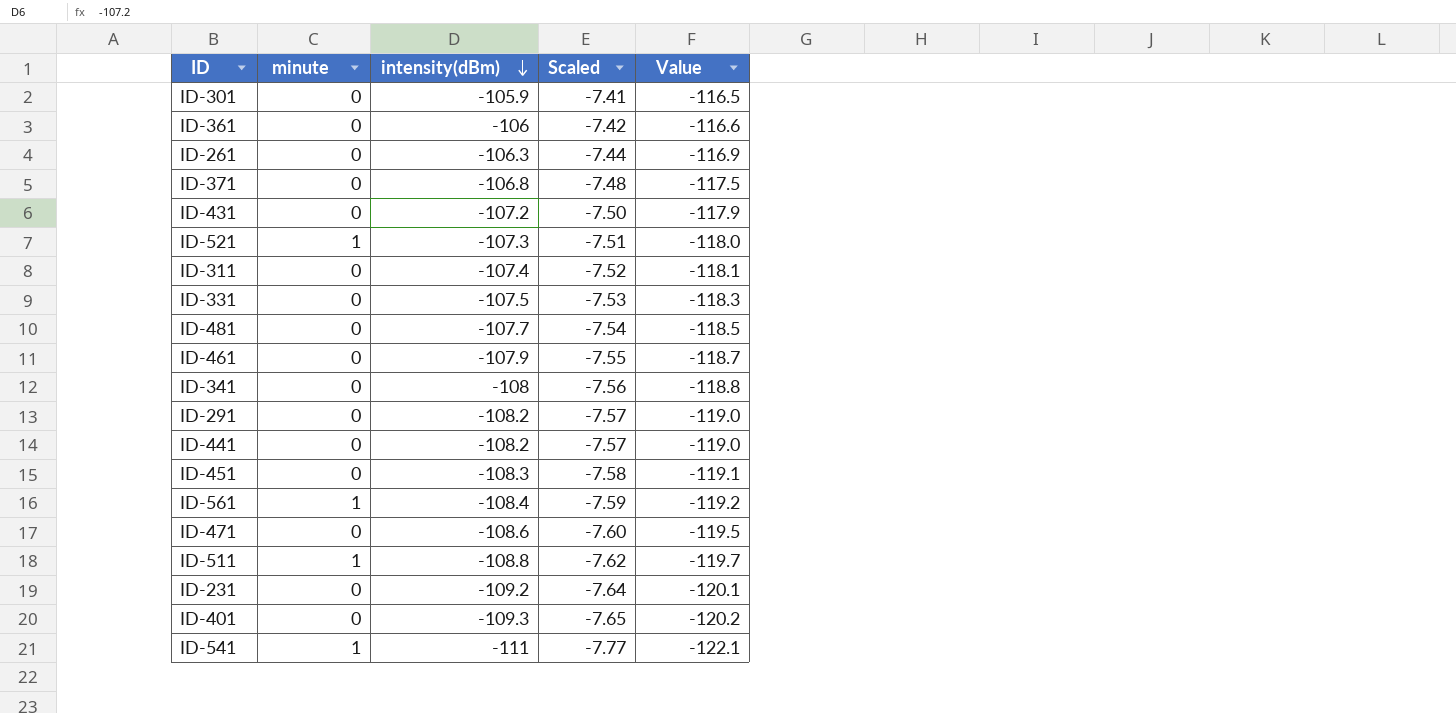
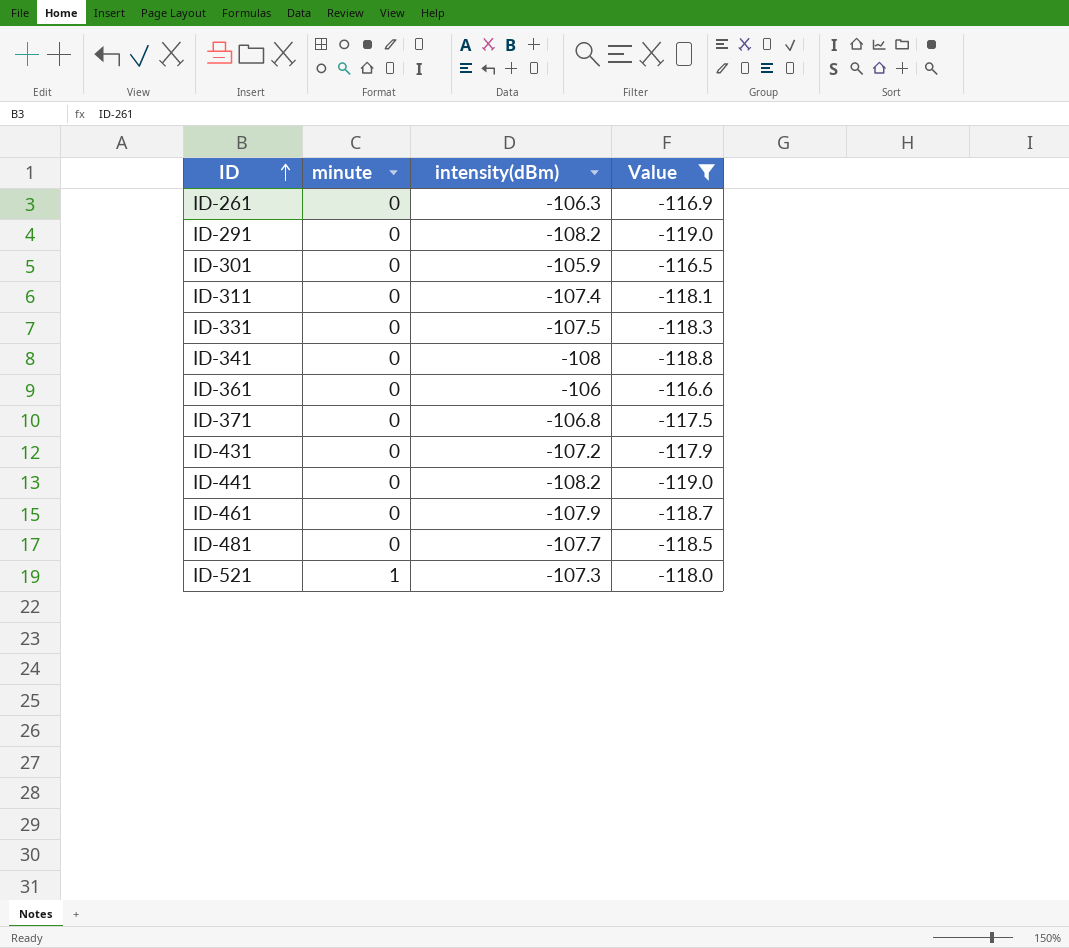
filter: none -> Value >= -119.0
row order: intensity(dBm) descending -> ID ascending
column Scaled | formula: [intensity(dBm)] * 0.07 -> none

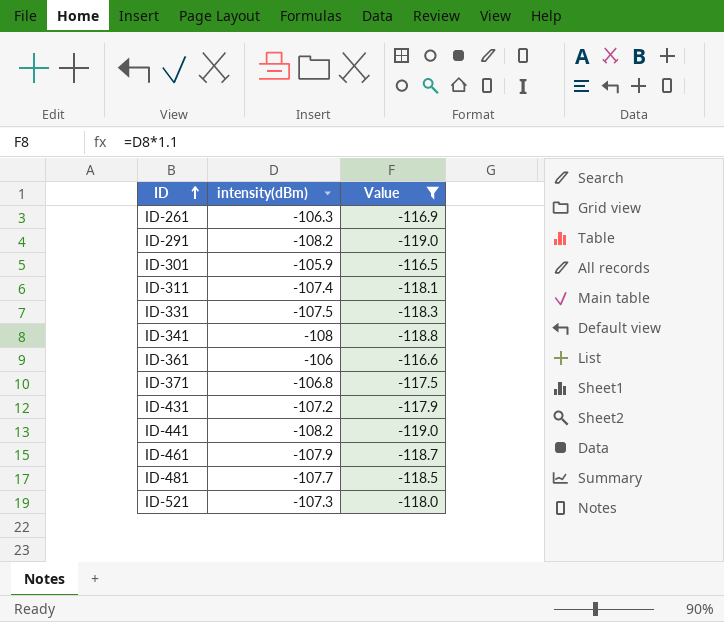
column minute | position: 2 -> none

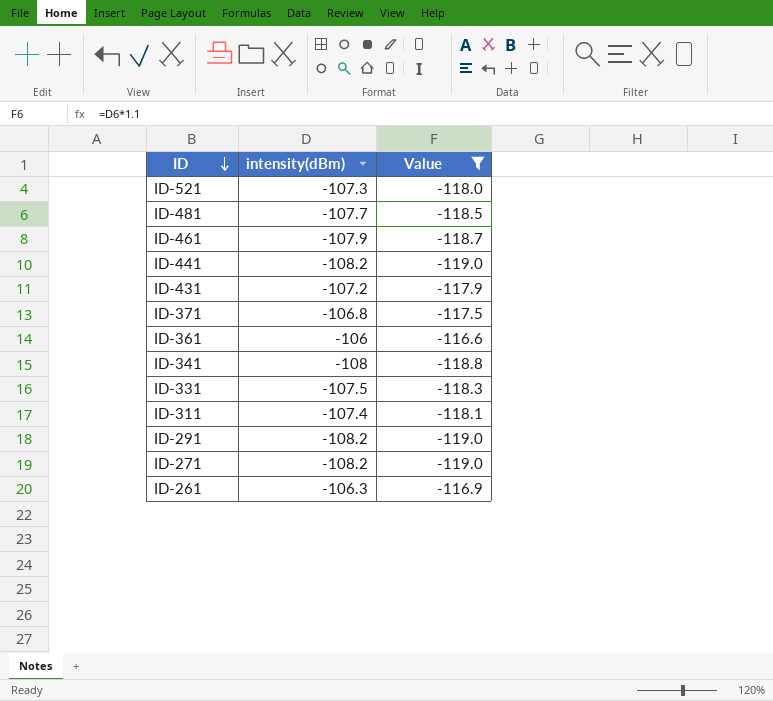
row order: ID ascending -> ID descending
row ID-301: -105.9 | -116.5 -> none
row ID-271: none -> -108.2 | -119.0

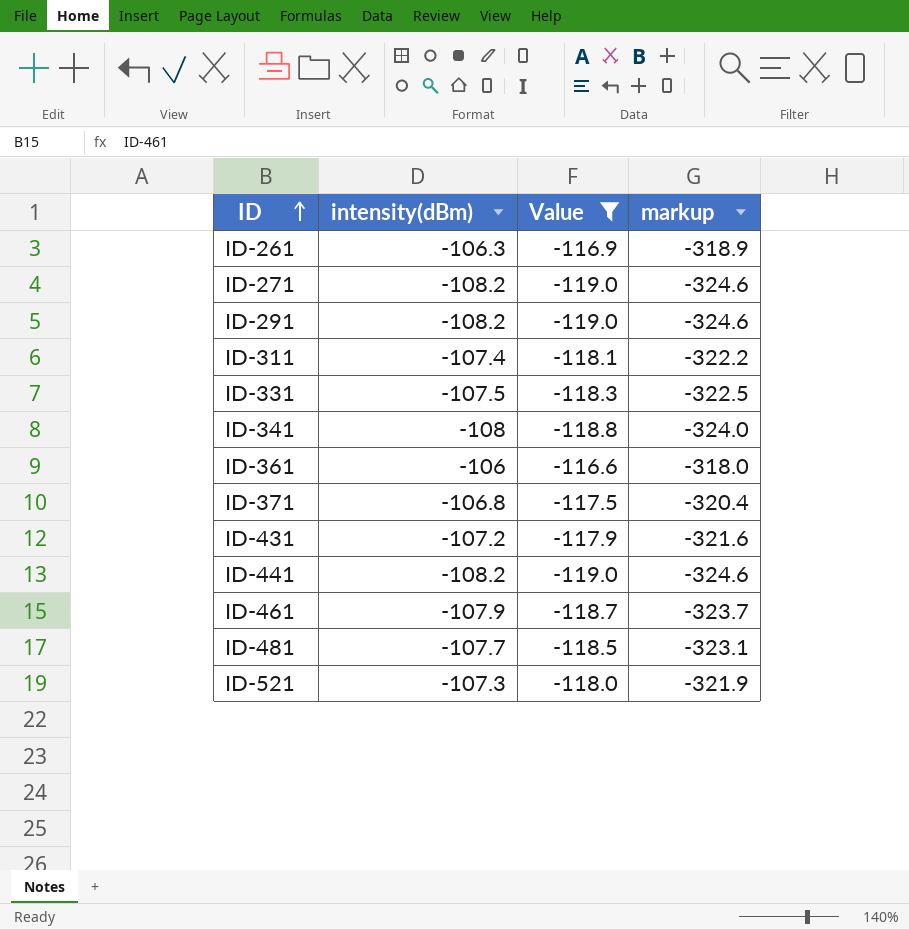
row order: ID descending -> ID ascending
column markup | formula: none -> [intensity(dBm)] * 3

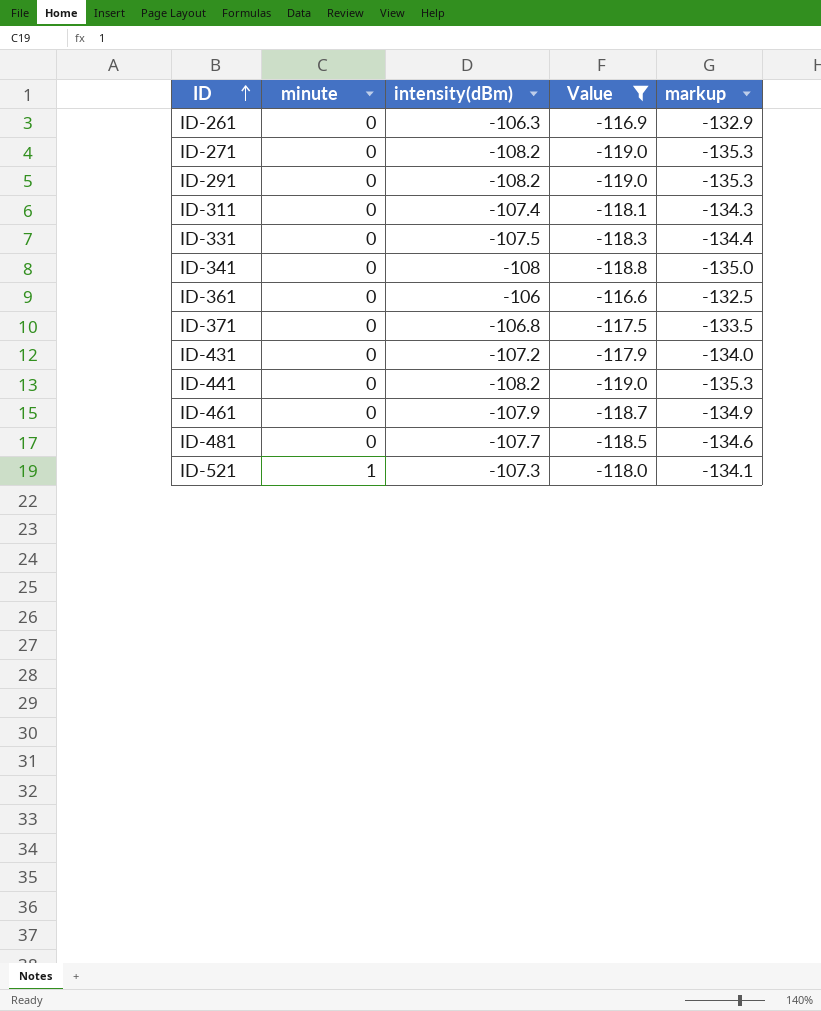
column minute | position: none -> 2
column markup | formula: [intensity(dBm)] * 3 -> [intensity(dBm)] * 1.25

